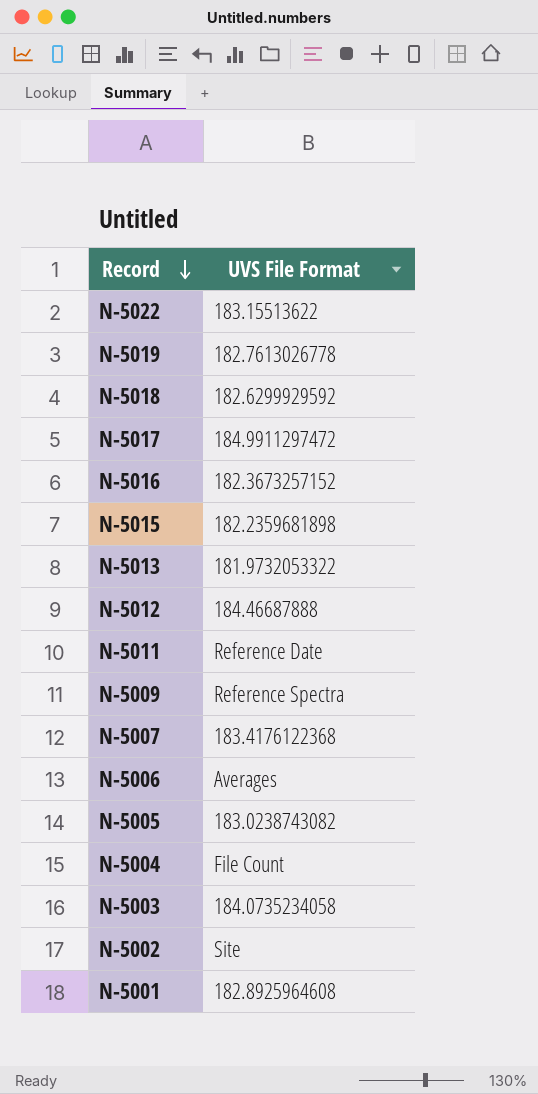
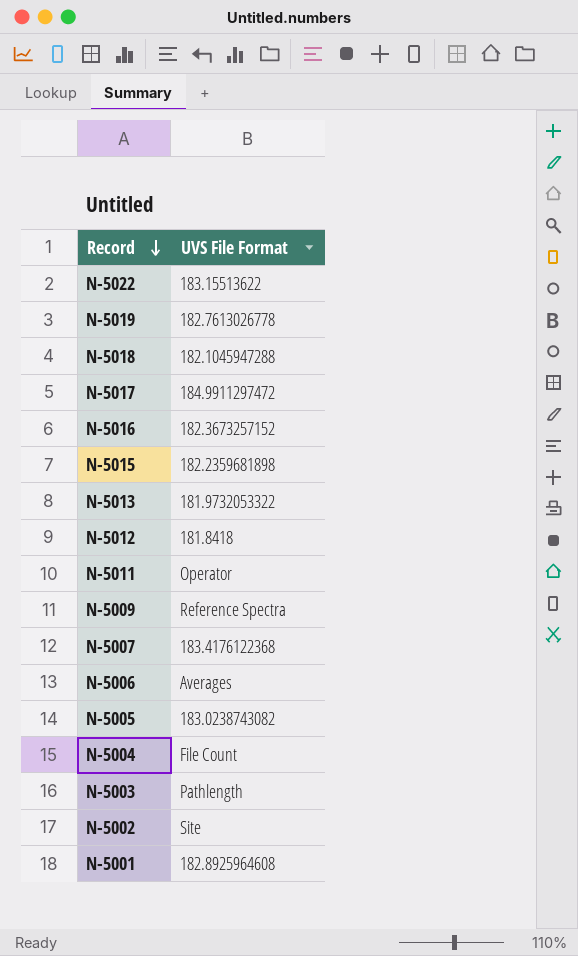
N-5018 | UVS File Format: 182.6299929592 -> 182.1045947288
N-5012 | UVS File Format: 184.46687888 -> 181.8418
N-5011 | UVS File Format: Reference Date -> Operator
N-5003 | UVS File Format: 184.0735234058 -> Pathlength

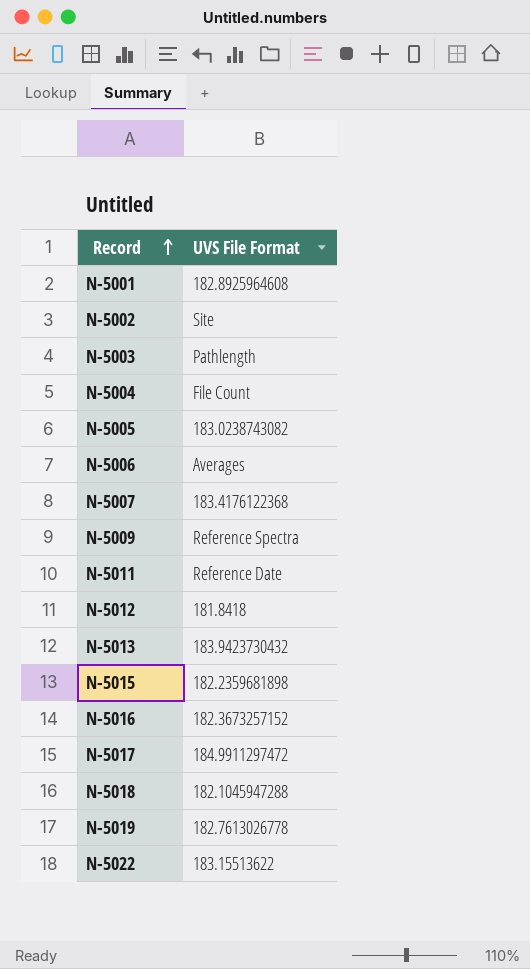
row order: Record descending -> Record ascending
N-5011 | UVS File Format: Operator -> Reference Date
N-5013 | UVS File Format: 181.9732053322 -> 183.9423730432

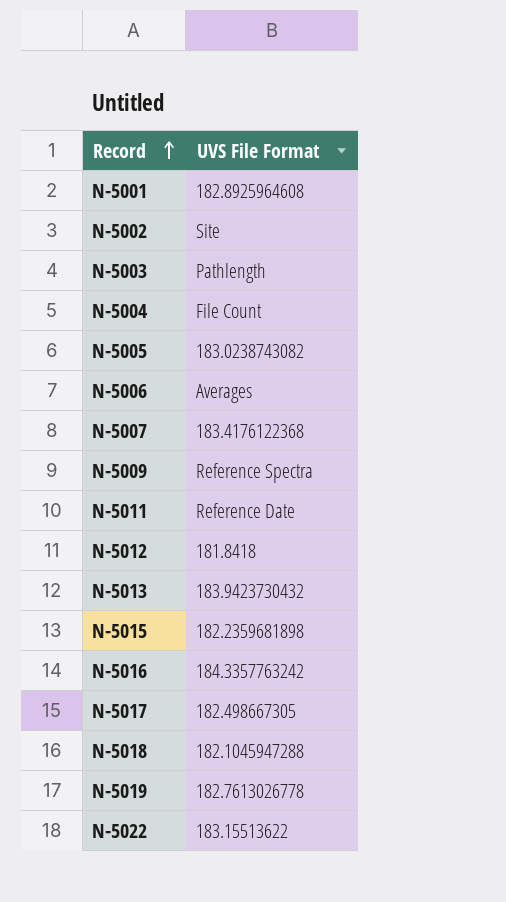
N-5016 | UVS File Format: 182.3673257152 -> 184.3357763242
N-5017 | UVS File Format: 184.9911297472 -> 182.498667305

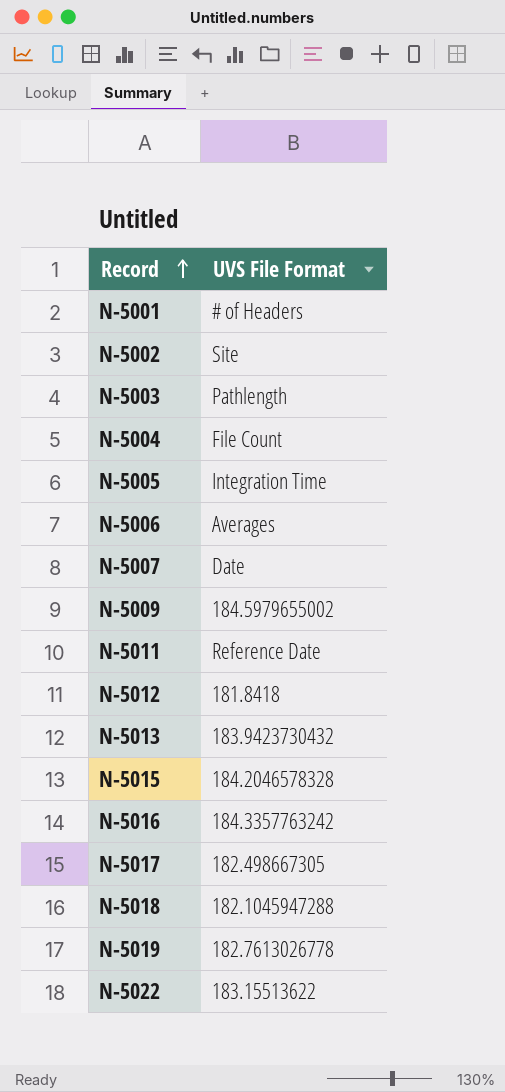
N-5001 | UVS File Format: 182.8925964608 -> # of Headers
N-5005 | UVS File Format: 183.0238743082 -> Integration Time
N-5007 | UVS File Format: 183.4176122368 -> Date
N-5009 | UVS File Format: Reference Spectra -> 184.5979655002
N-5015 | UVS File Format: 182.2359681898 -> 184.2046578328

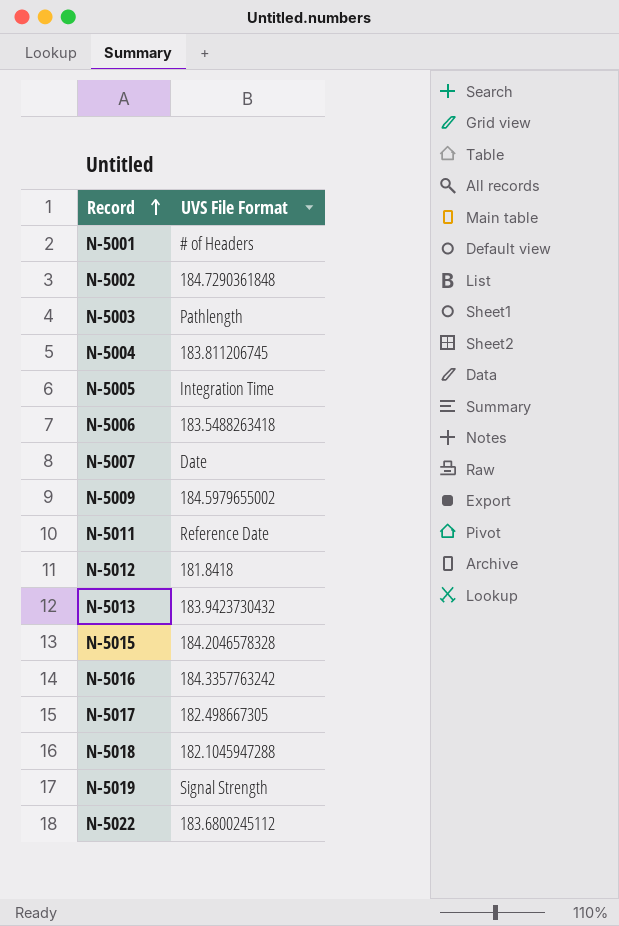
N-5002 | UVS File Format: Site -> 184.7290361848
N-5004 | UVS File Format: File Count -> 183.811206745
N-5006 | UVS File Format: Averages -> 183.5488263418
N-5019 | UVS File Format: 182.7613026778 -> Signal Strength
N-5022 | UVS File Format: 183.15513622 -> 183.6800245112

